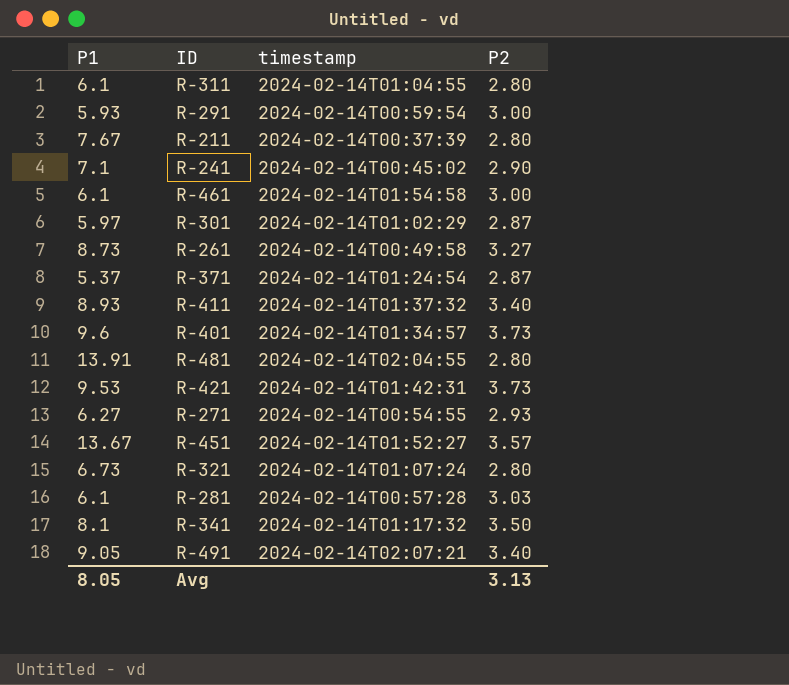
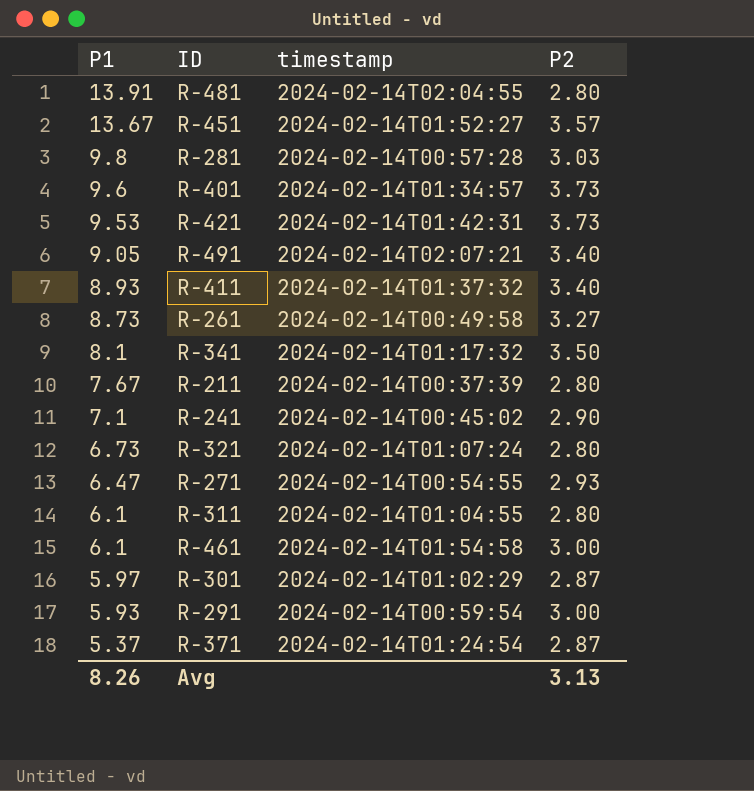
row order: none -> P1 descending
R-281 | P1: 6.1 -> 9.8
R-271 | P1: 6.27 -> 6.47
Avg | P1: 8.05 -> 8.26

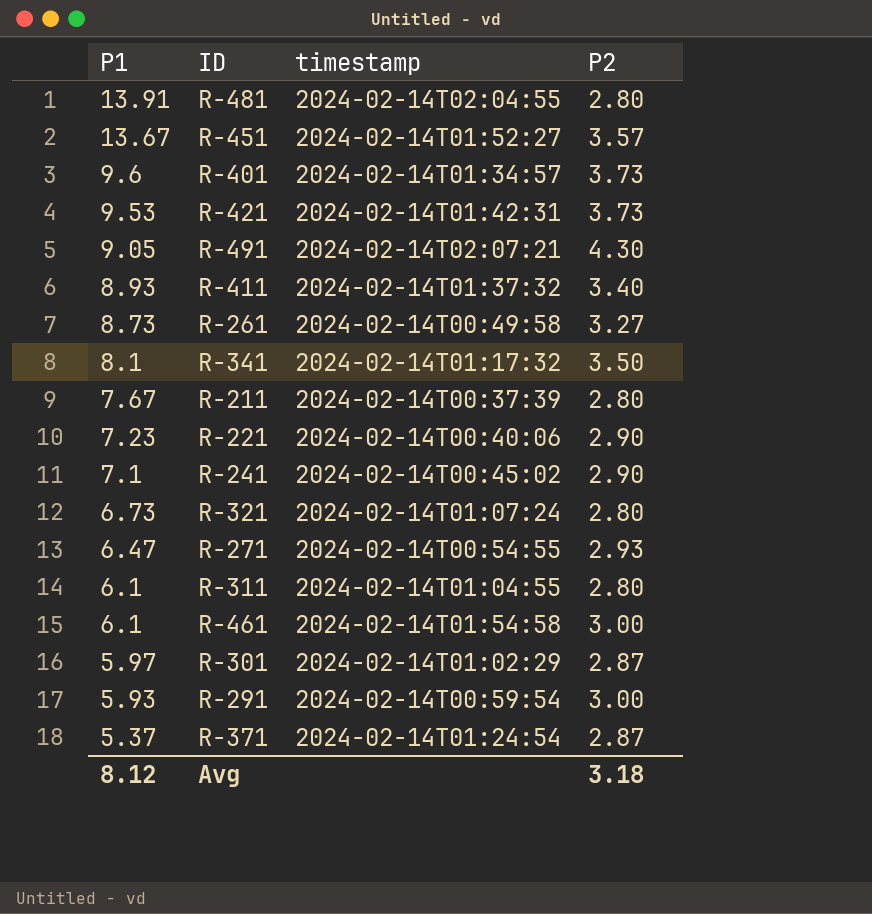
row R-281: 9.8 | 2024-02-14T00:57:28 | 3.03 -> none
R-491 | P2: 3.40 -> 4.30
row R-221: none -> 7.23 | 2024-02-14T00:40:06 | 2.90
Avg | P1: 8.26 -> 8.12
Avg | P2: 3.13 -> 3.18

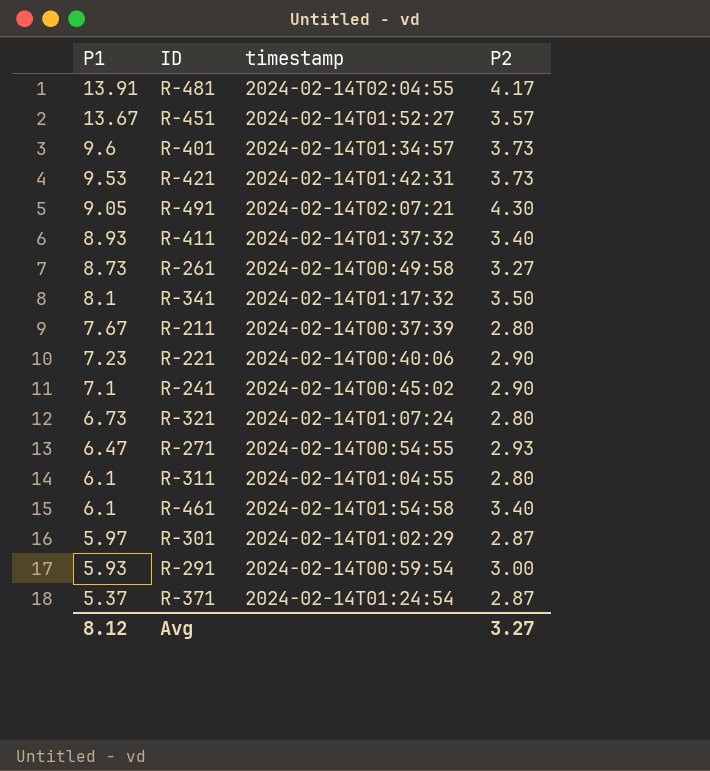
R-481 | P2: 2.80 -> 4.17
R-461 | P2: 3.00 -> 3.40
Avg | P2: 3.18 -> 3.27

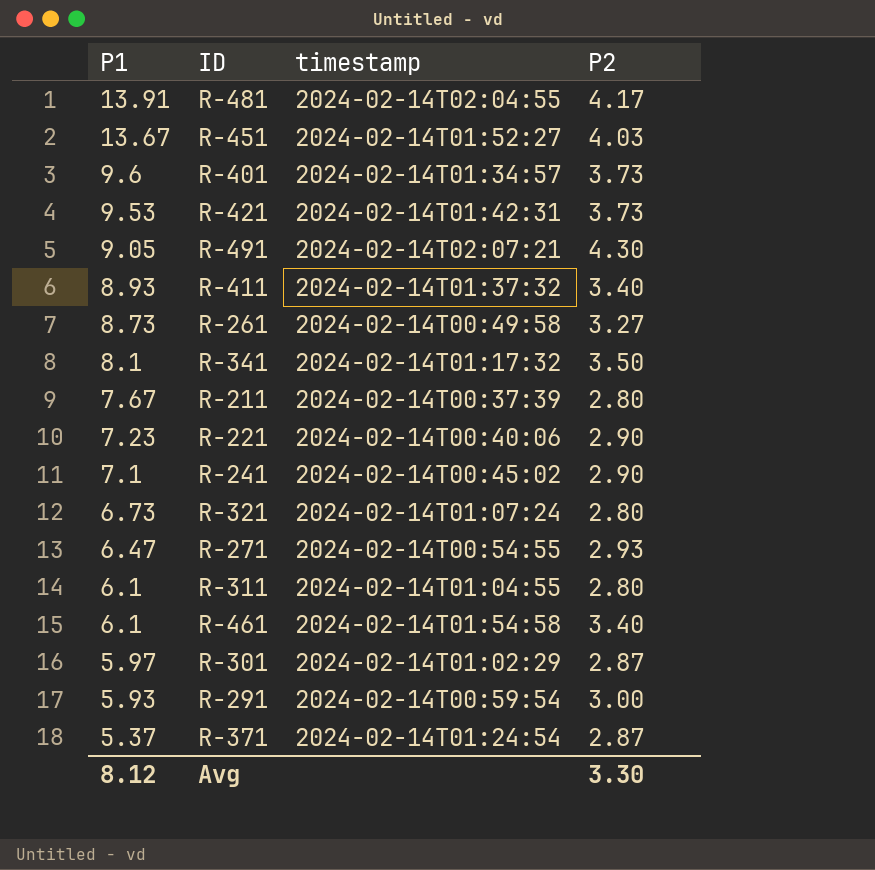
R-451 | P2: 3.57 -> 4.03
Avg | P2: 3.27 -> 3.30

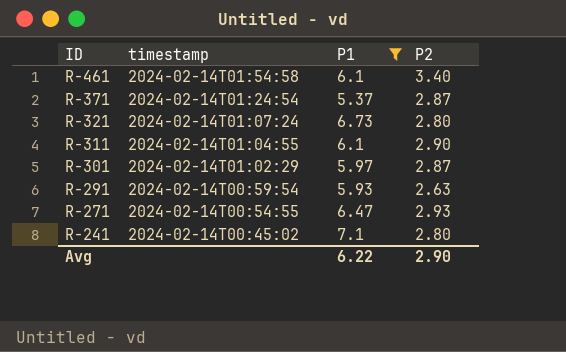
filter: none -> P1 <= 7.1
row order: P1 descending -> ID descending
column P1 | position: 1 -> 3
R-311 | P2: 2.80 -> 2.90
R-291 | P2: 3.00 -> 2.63
R-241 | P2: 2.90 -> 2.80
Avg | P1: 8.12 -> 6.22
Avg | P2: 3.30 -> 2.90

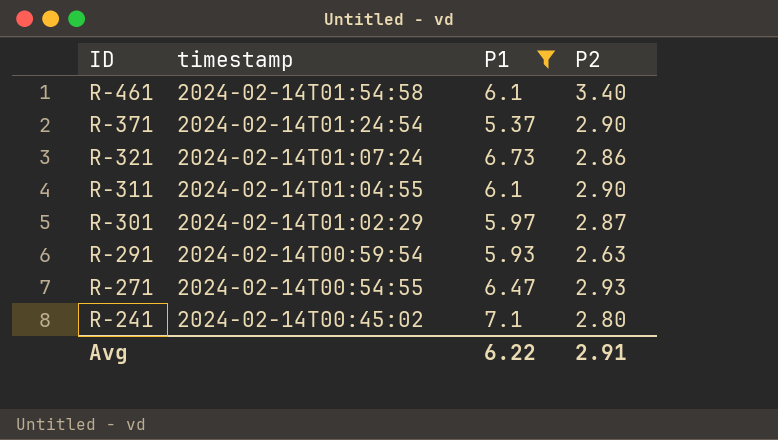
R-371 | P2: 2.87 -> 2.90
R-321 | P2: 2.80 -> 2.86
Avg | P2: 2.90 -> 2.91

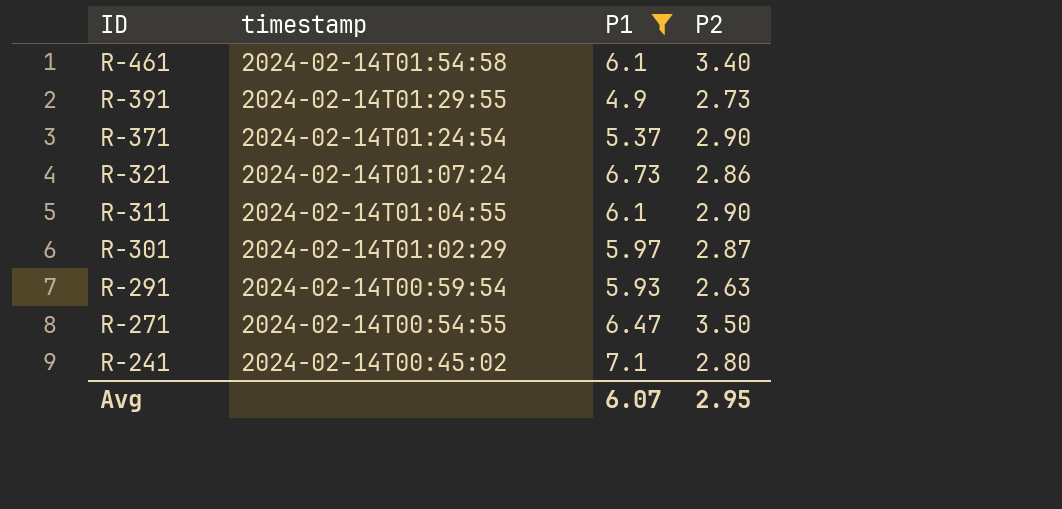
row R-391: none -> 2024-02-14T01:29:55 | 4.9 | 2.73
R-271 | P2: 2.93 -> 3.50
Avg | P1: 6.22 -> 6.07
Avg | P2: 2.91 -> 2.95

